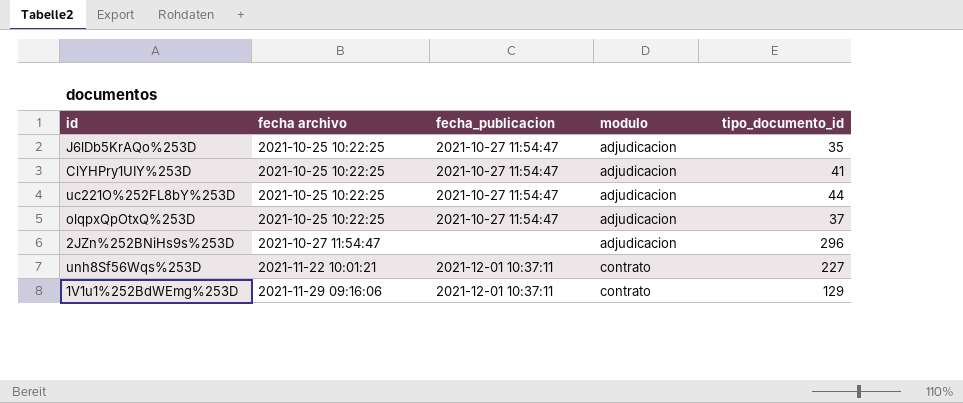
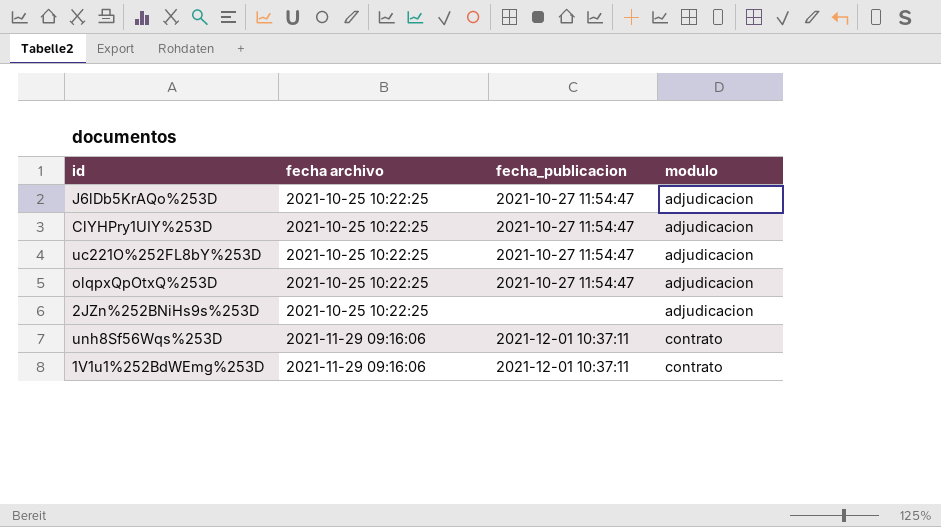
column tipo_documento_id | position: 5 -> none
2JZn%252BNiHs9s%253D | fecha archivo: 2021-10-27 11:54:47 -> 2021-10-25 10:22:25
unh8Sf56Wqs%253D | fecha archivo: 2021-11-22 10:01:21 -> 2021-11-29 09:16:06

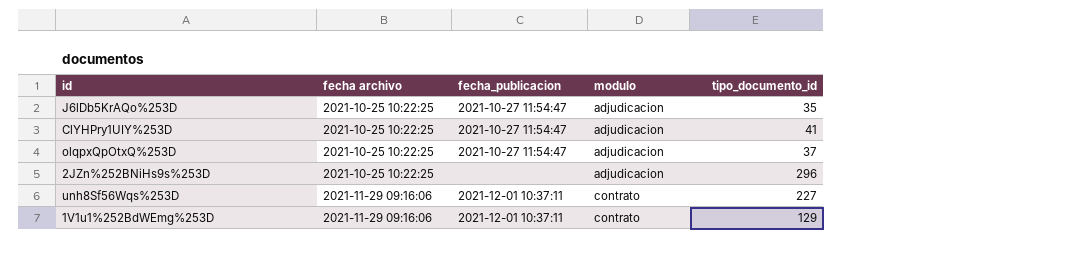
column tipo_documento_id | position: none -> 5
row uc221O%252FL8bY%253D: 2021-10-25 10:22:25 | 2021-10-27 11:54:47 | adjudicacion -> none

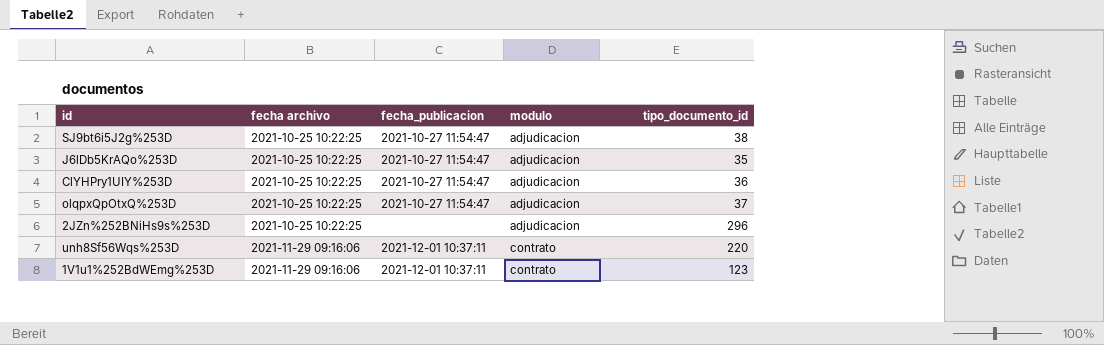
row SJ9bt6i5J2g%253D: none -> 2021-10-25 10:22:25 | 2021-10-27 11:54:47 | adjudicacion | 38
ClYHPry1UIY%253D | tipo_documento_id: 41 -> 36
unh8Sf56Wqs%253D | tipo_documento_id: 227 -> 220
1V1u1%252BdWEmg%253D | tipo_documento_id: 129 -> 123

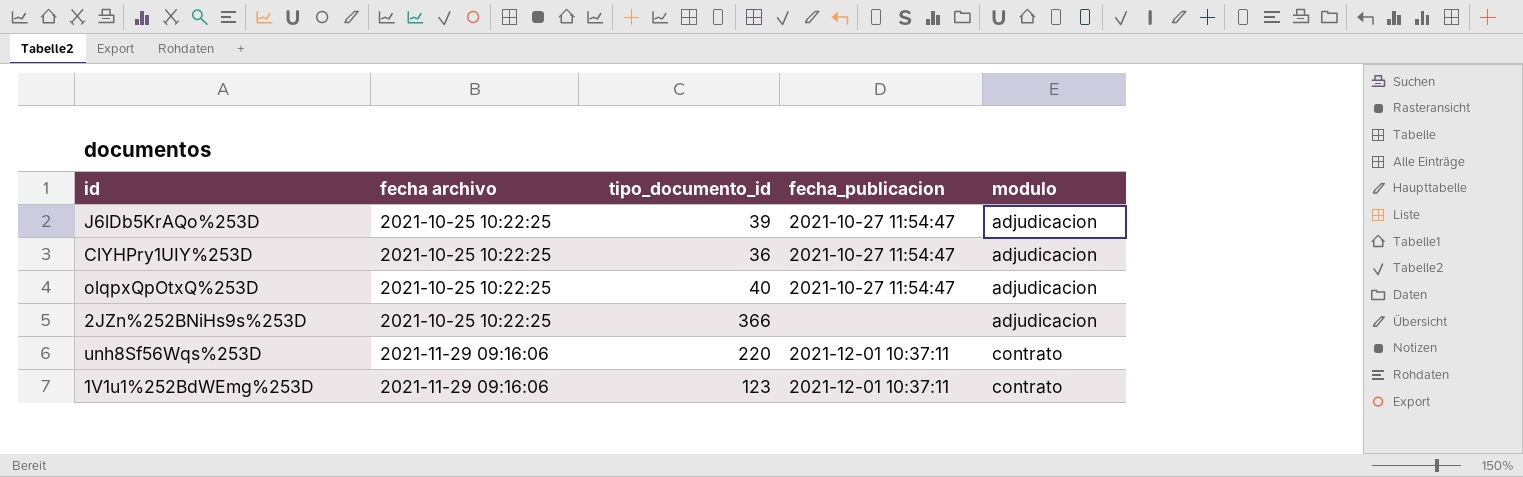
column tipo_documento_id | position: 5 -> 3
row SJ9bt6i5J2g%253D: 2021-10-25 10:22:25 | 2021-10-27 11:54:47 | adjudicacion | 38 -> none
J6lDb5KrAQo%253D | tipo_documento_id: 35 -> 39
olqpxQpOtxQ%253D | tipo_documento_id: 37 -> 40
2JZn%252BNiHs9s%253D | tipo_documento_id: 296 -> 366

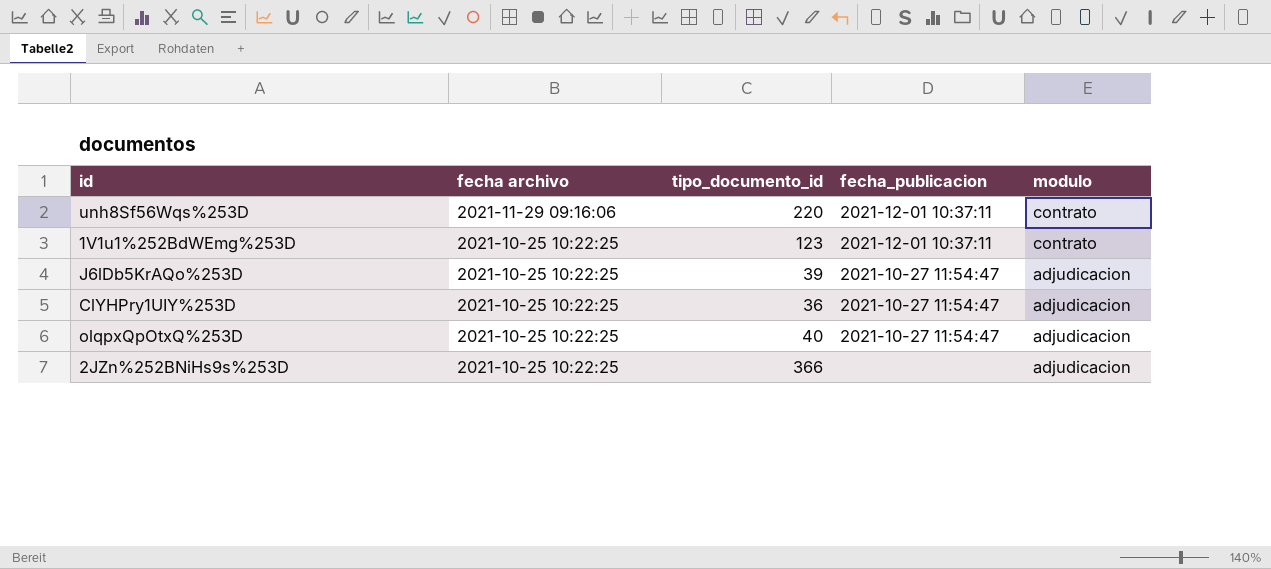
row order: fecha archivo ascending -> fecha archivo descending
1V1u1%252BdWEmg%253D | fecha archivo: 2021-11-29 09:16:06 -> 2021-10-25 10:22:25

